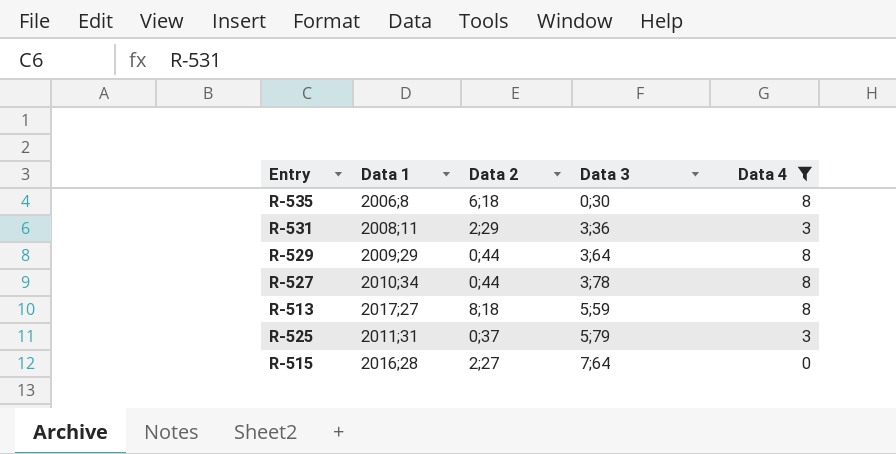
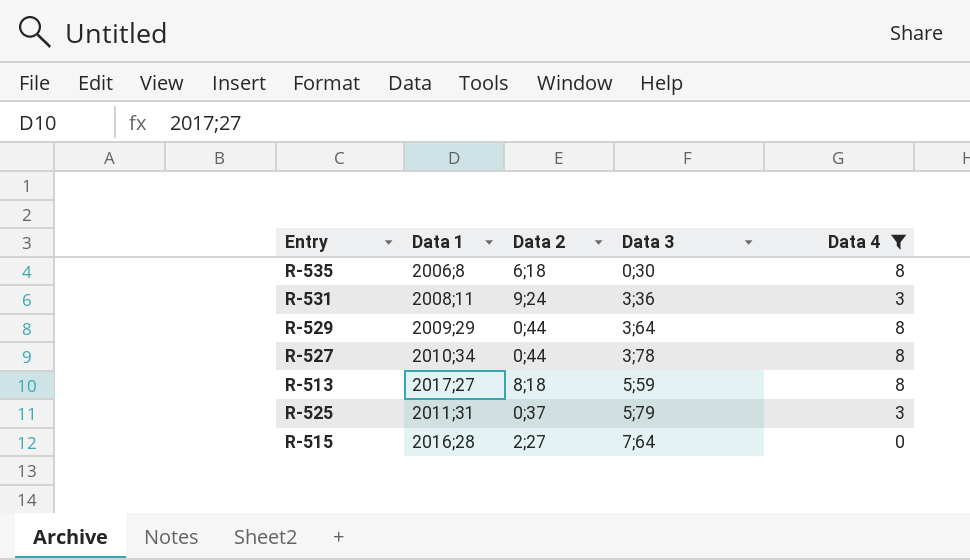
R-531 | Data 2: 2;29 -> 9;24

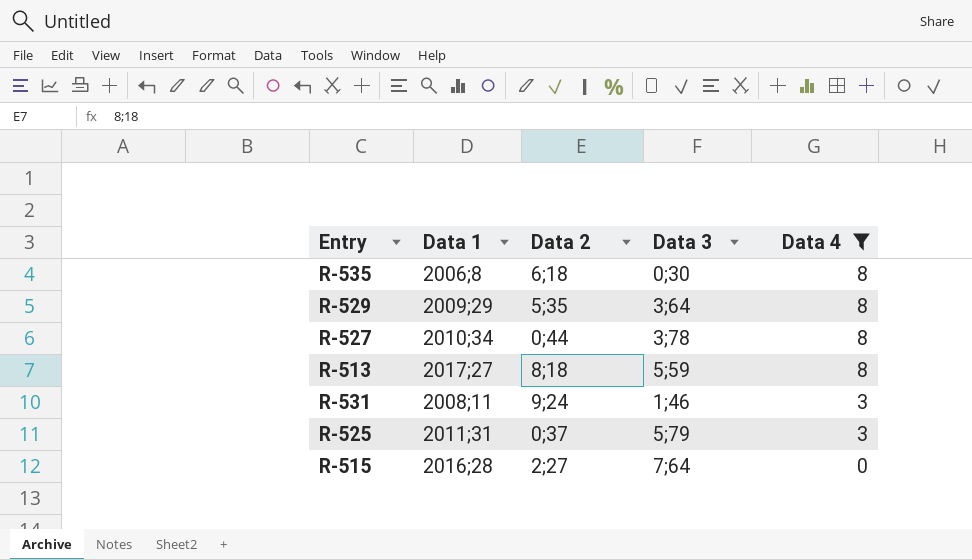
row order: Data 3 ascending -> Data 4 descending
R-529 | Data 2: 0;44 -> 5;35
R-531 | Data 3: 3;36 -> 1;46

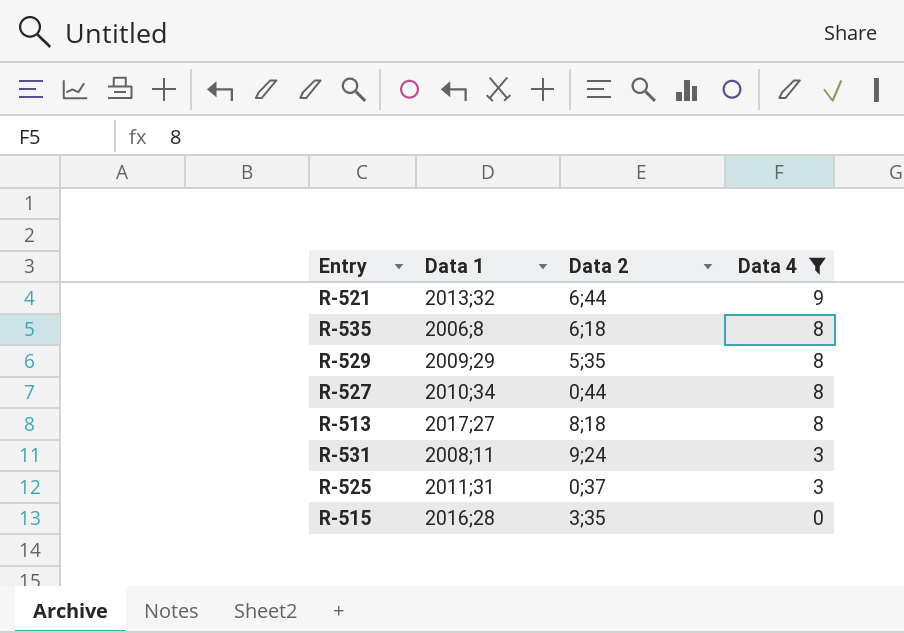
column Data 3 | position: 4 -> none
row R-521: none -> 2013;32 | 6;44 | 9
R-515 | Data 2: 2;27 -> 3;35

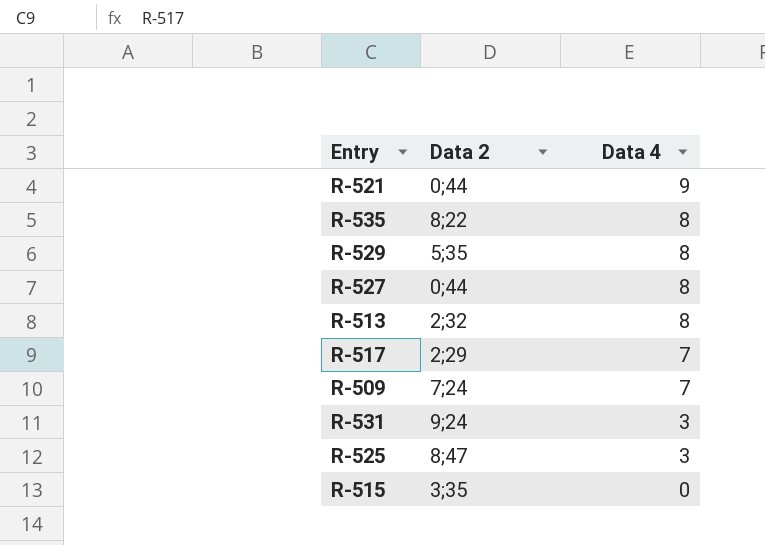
filter: Data 4 != 7 -> none
column Data 1 | position: 2 -> none
R-521 | Data 2: 6;44 -> 0;44
R-535 | Data 2: 6;18 -> 8;22
R-513 | Data 2: 8;18 -> 2;32
R-525 | Data 2: 0;37 -> 8;47

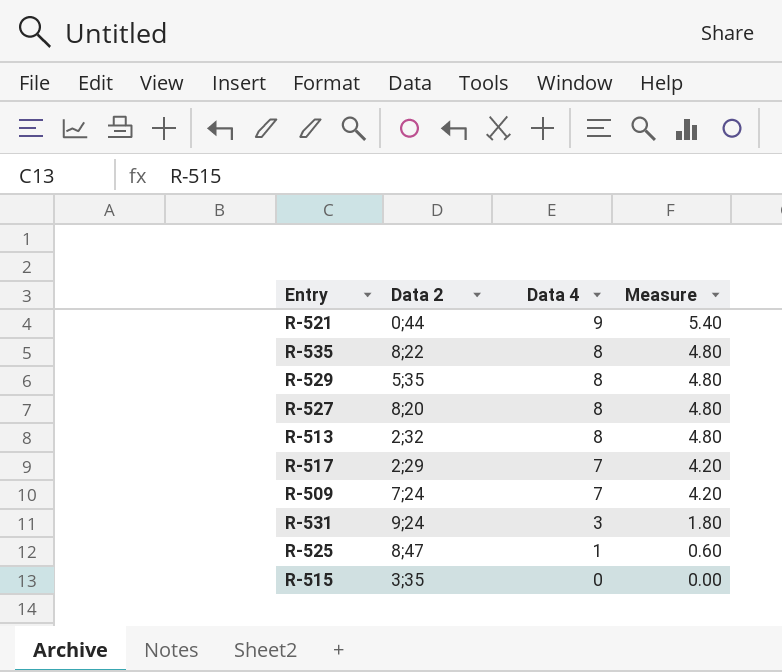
column Measure | formula: none -> [Data 4] * 0.6
R-527 | Data 2: 0;44 -> 8;20
R-525 | Data 4: 3 -> 1

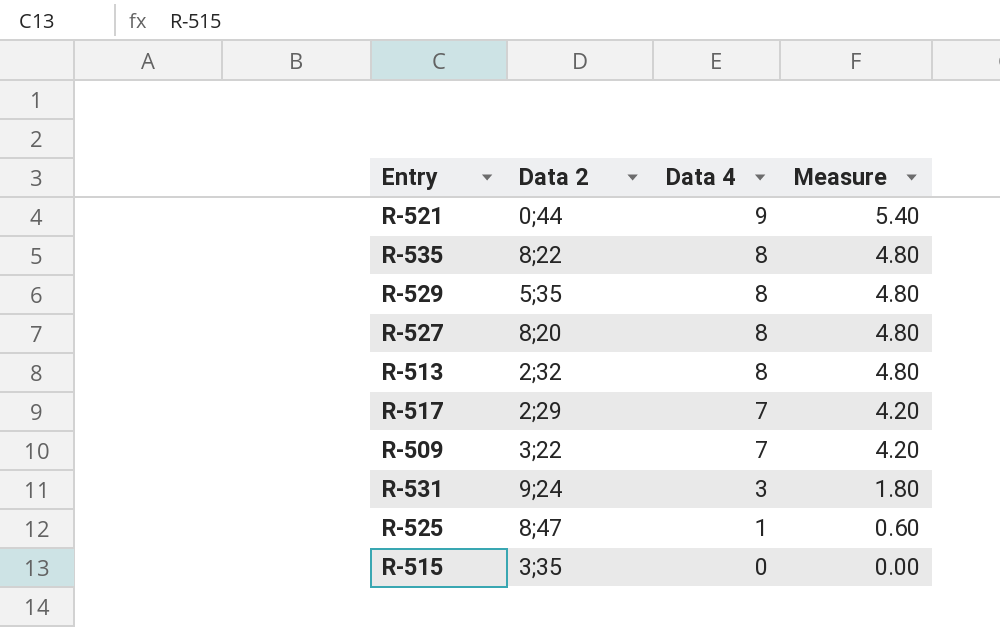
R-509 | Data 2: 7;24 -> 3;22

